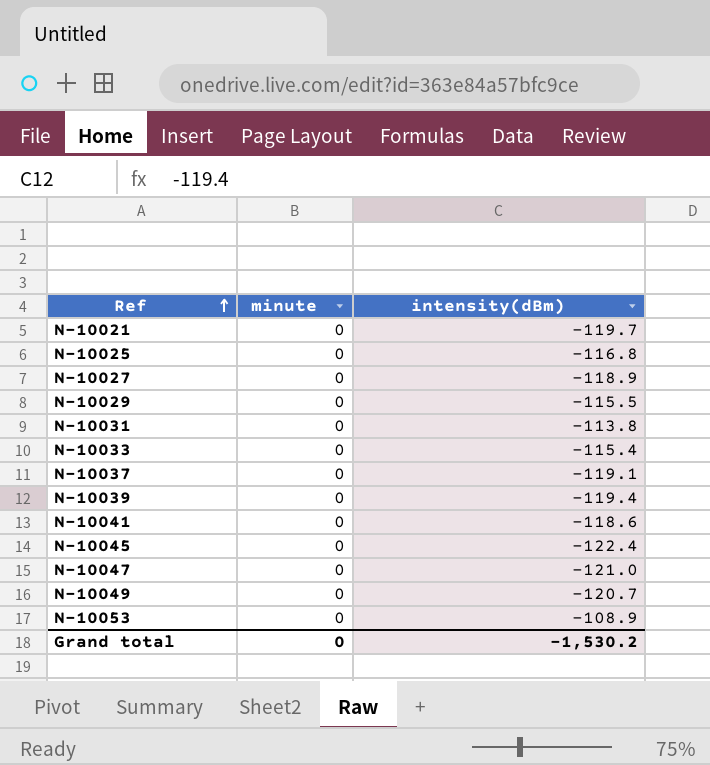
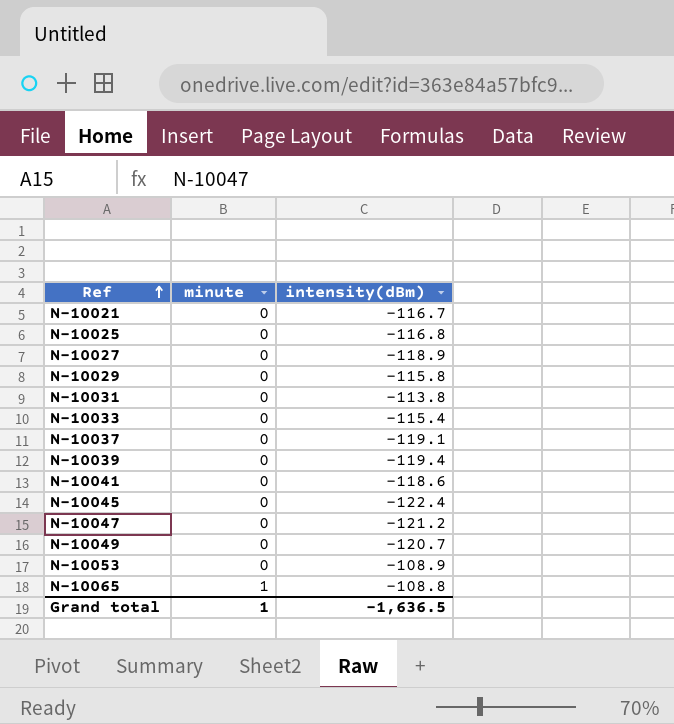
N-10021 | intensity(dBm): -119.7 -> -116.7
N-10029 | intensity(dBm): -115.5 -> -115.8
N-10047 | intensity(dBm): -121.0 -> -121.2
row N-10065: none -> 1 | -108.8
Grand total | minute: 0 -> 1
Grand total | intensity(dBm): -1,530.2 -> -1,636.5

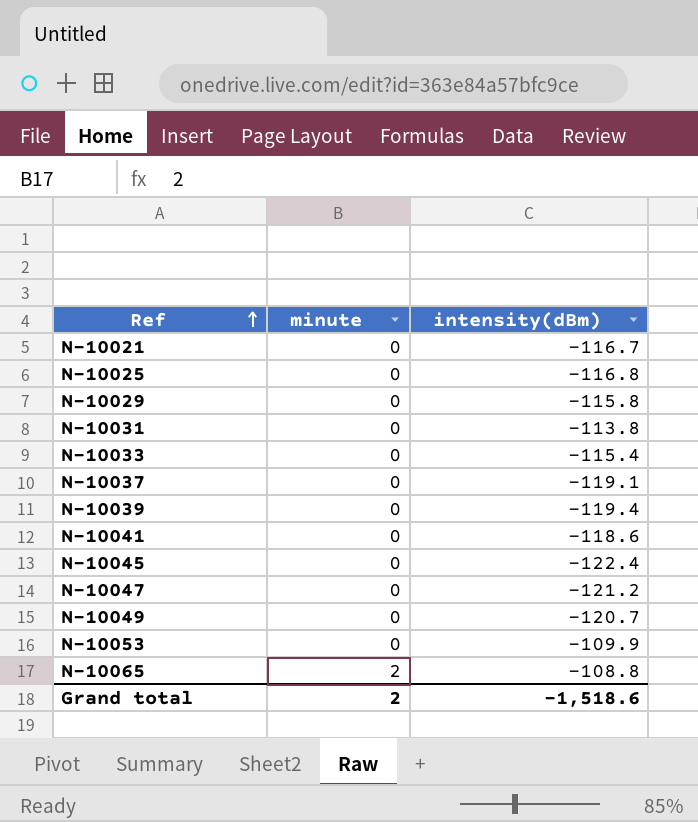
row N-10027: 0 | -118.9 -> none
N-10053 | intensity(dBm): -108.9 -> -109.9
N-10065 | minute: 1 -> 2
Grand total | minute: 1 -> 2
Grand total | intensity(dBm): -1,636.5 -> -1,518.6

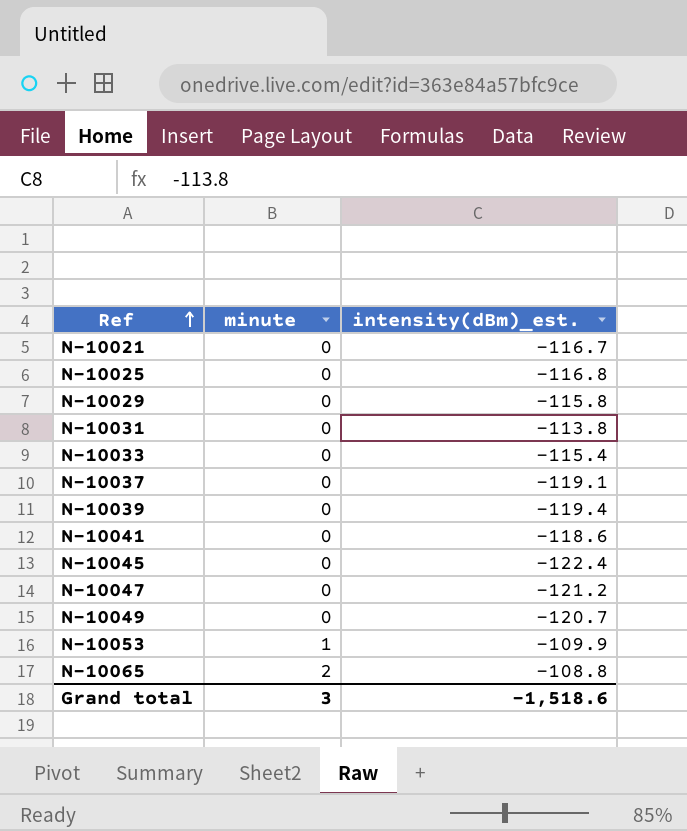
column name: intensity(dBm) -> intensity(dBm)_est.
N-10053 | minute: 0 -> 1
Grand total | minute: 2 -> 3

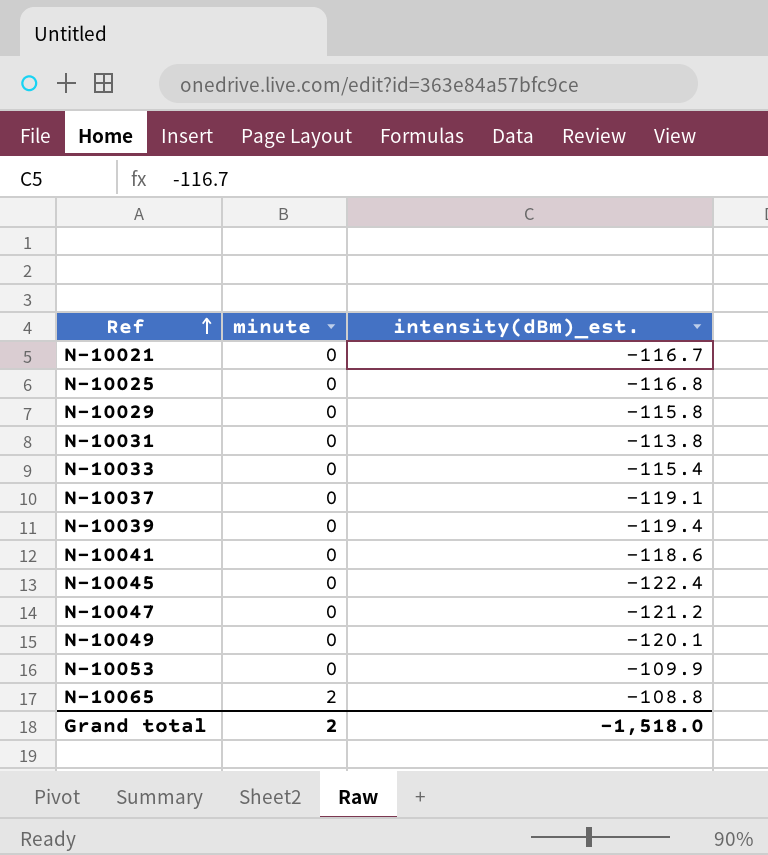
N-10049 | intensity(dBm)_est.: -120.7 -> -120.1
N-10053 | minute: 1 -> 0
Grand total | minute: 3 -> 2
Grand total | intensity(dBm)_est.: -1,518.6 -> -1,518.0

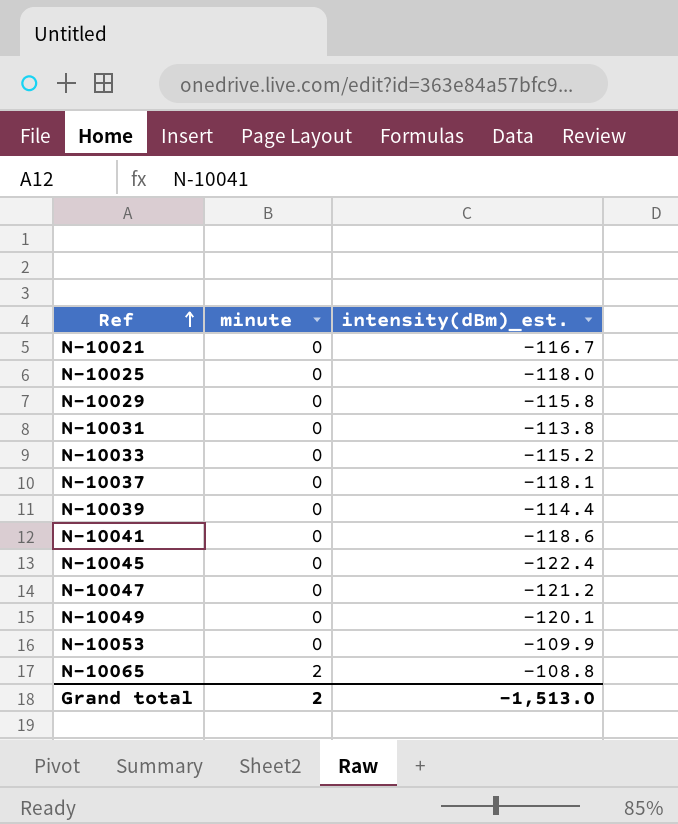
N-10025 | intensity(dBm)_est.: -116.8 -> -118.0
N-10033 | intensity(dBm)_est.: -115.4 -> -115.2
N-10037 | intensity(dBm)_est.: -119.1 -> -118.1
N-10039 | intensity(dBm)_est.: -119.4 -> -114.4
Grand total | intensity(dBm)_est.: -1,518.0 -> -1,513.0

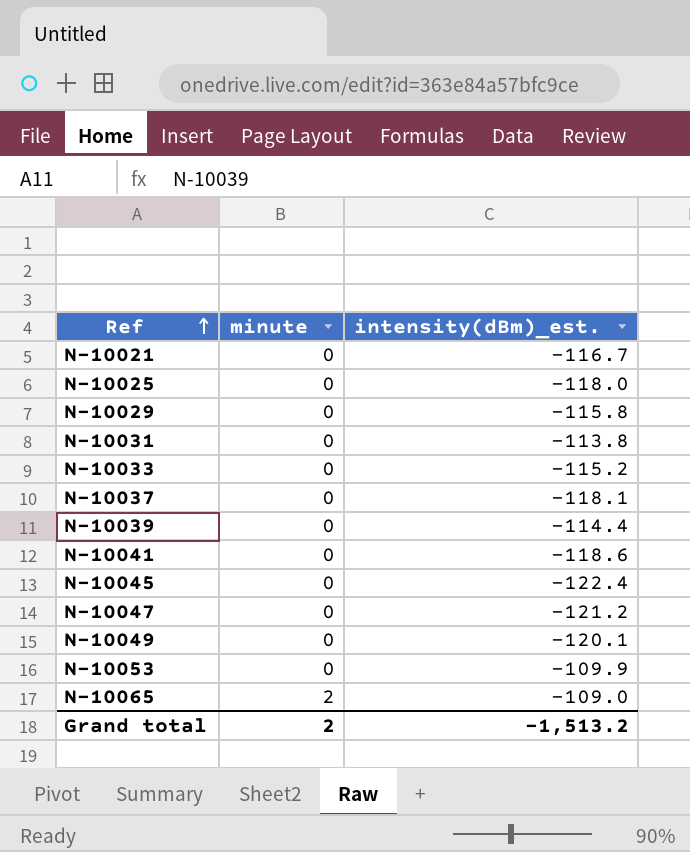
N-10065 | intensity(dBm)_est.: -108.8 -> -109.0
Grand total | intensity(dBm)_est.: -1,513.0 -> -1,513.2

